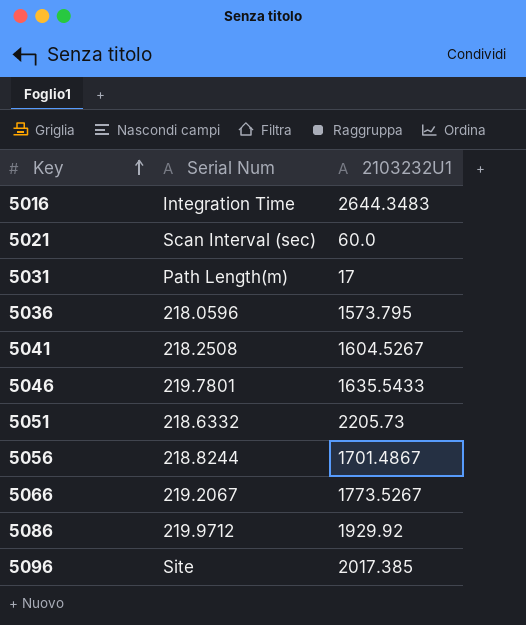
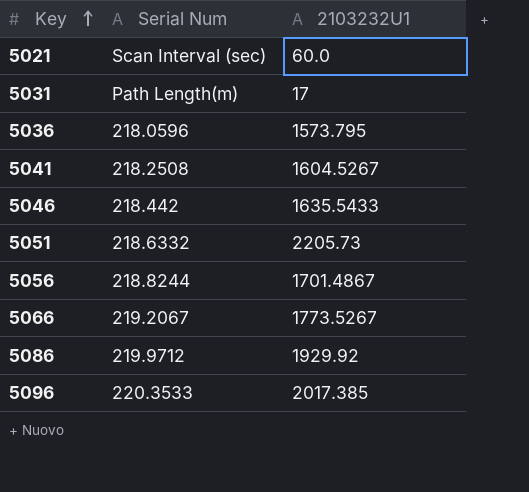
row 5016: Integration Time | 2644.3483 -> none
5046 | Serial Num: 219.7801 -> 218.442
5096 | Serial Num: Site -> 220.3533

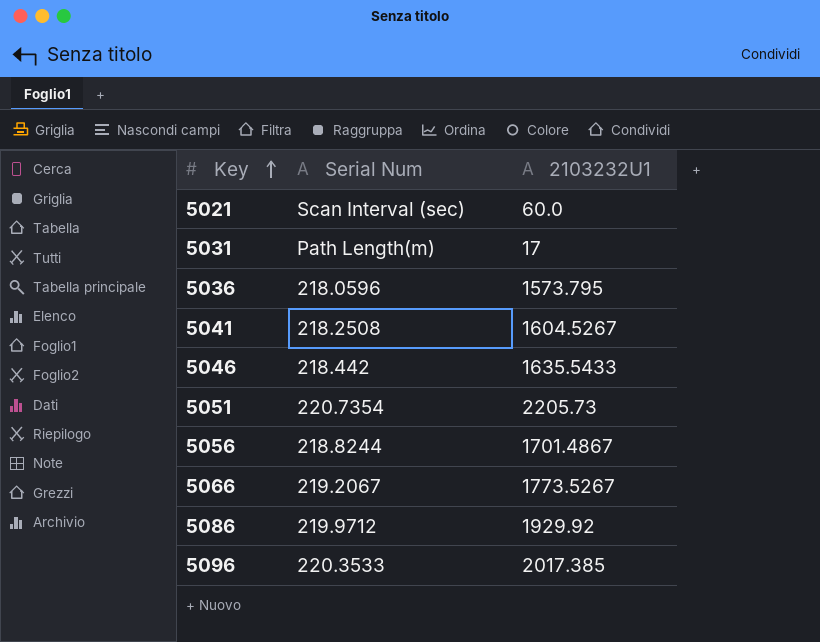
5051 | Serial Num: 218.6332 -> 220.7354

